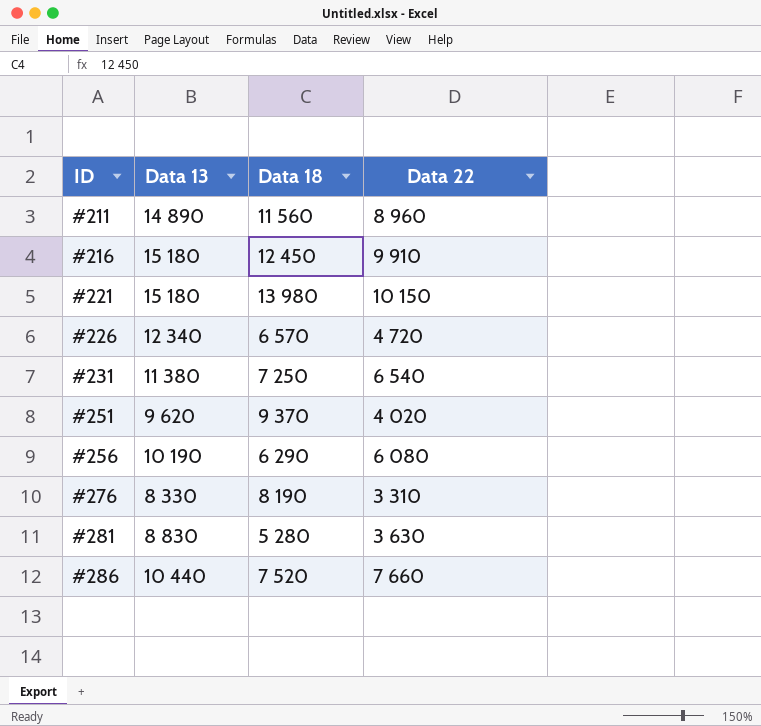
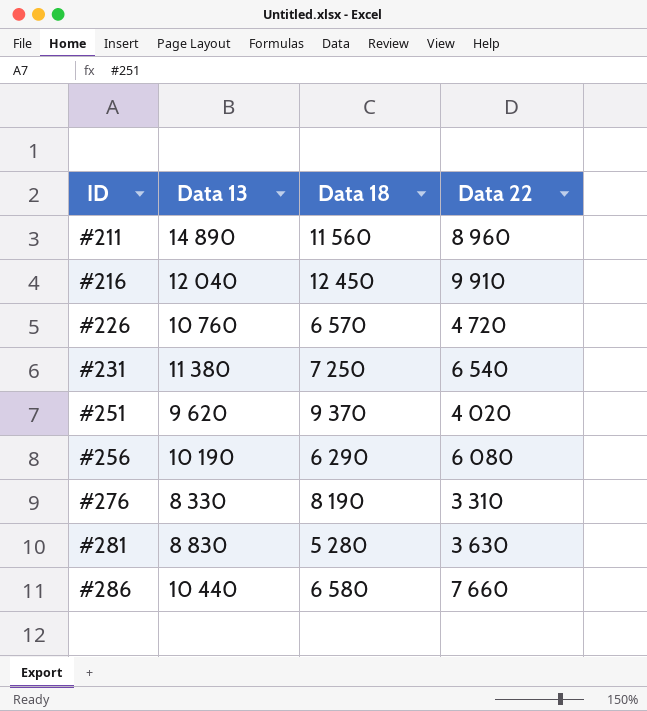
row #221: 15 180 | 13 980 | 10 150 -> none
#216 | Data 13: 15 180 -> 12 040
#226 | Data 13: 12 340 -> 10 760
#286 | Data 18: 7 520 -> 6 580

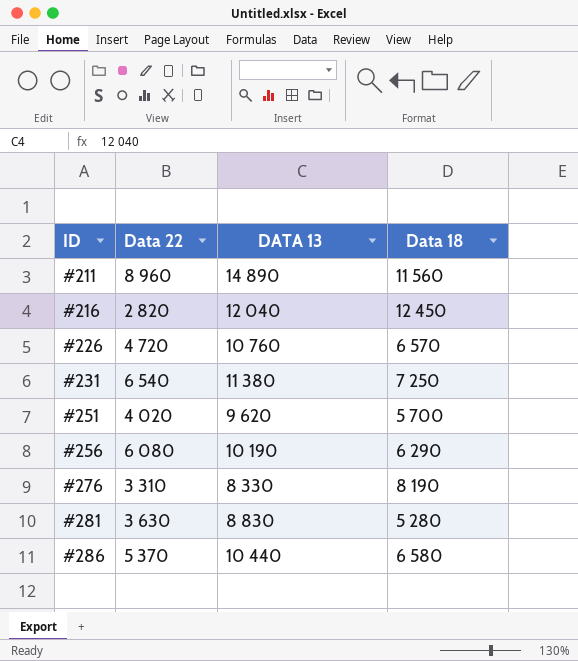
column Data 22 | position: 4 -> 2
column name: Data 13 -> DATA 13
#216 | Data 22: 9 910 -> 2 820
#251 | Data 18: 9 370 -> 5 700
#286 | Data 22: 7 660 -> 5 370

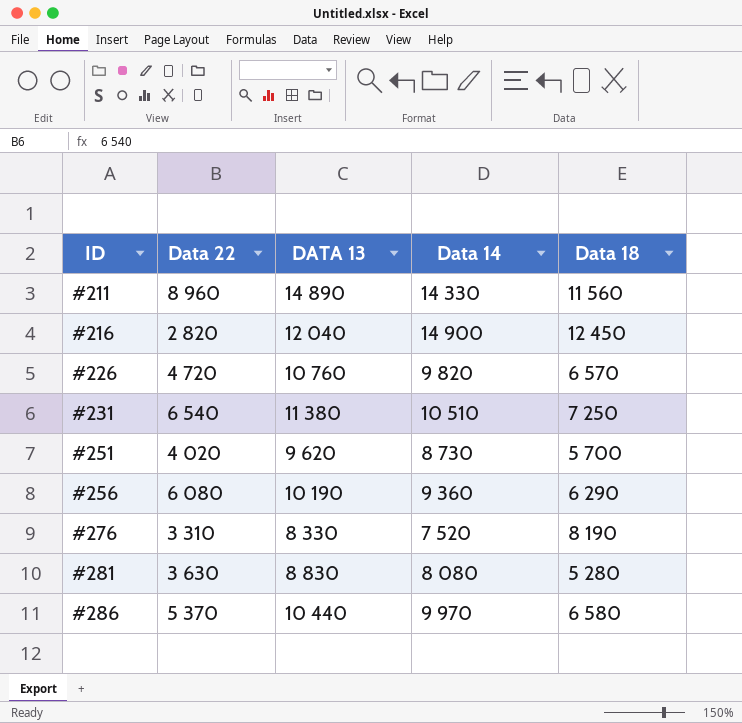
column Data 14 | position: none -> 4

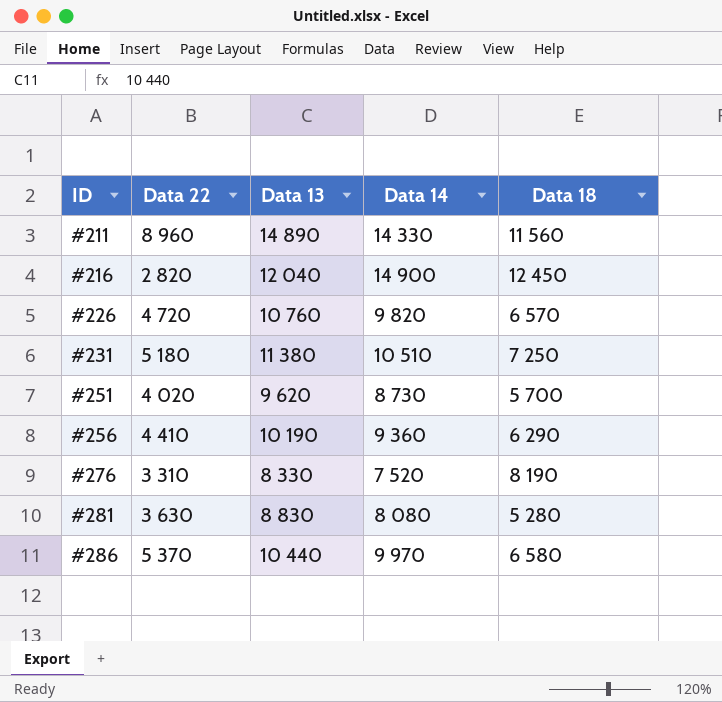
column name: DATA 13 -> Data 13
#231 | Data 22: 6 540 -> 5 180
#256 | Data 22: 6 080 -> 4 410

